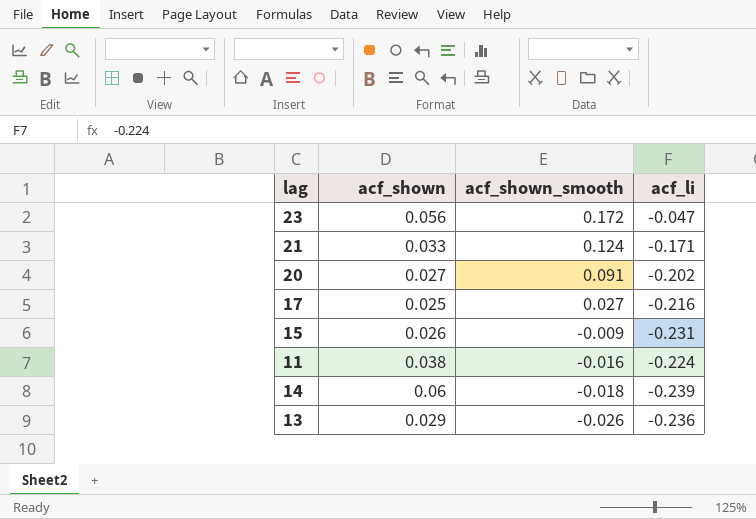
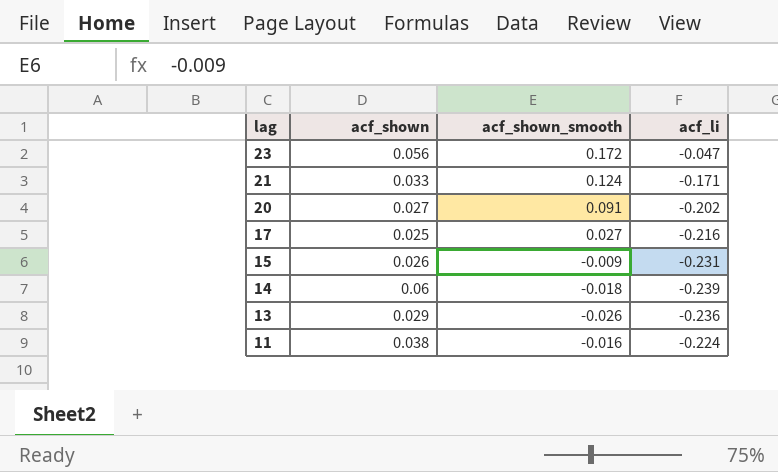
row order: acf_shown_smooth descending -> lag descending

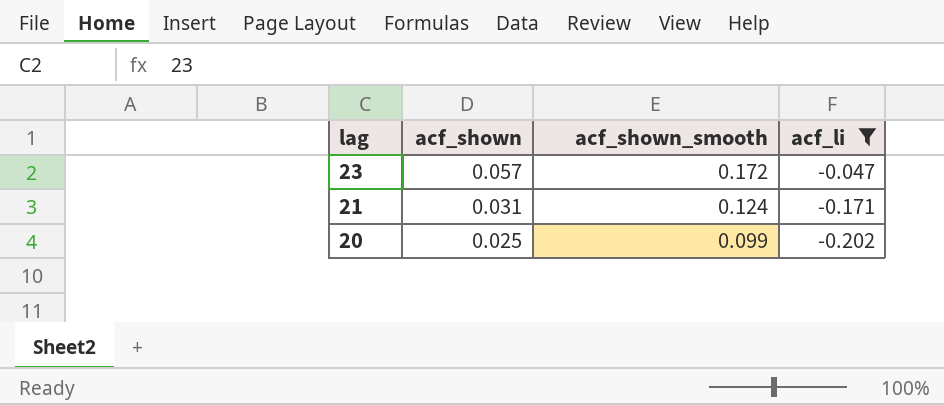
filter: none -> acf_li >= -0.202
23 | acf_shown: 0.056 -> 0.057
21 | acf_shown: 0.033 -> 0.031
20 | acf_shown: 0.027 -> 0.025
20 | acf_shown_smooth: 0.091 -> 0.099

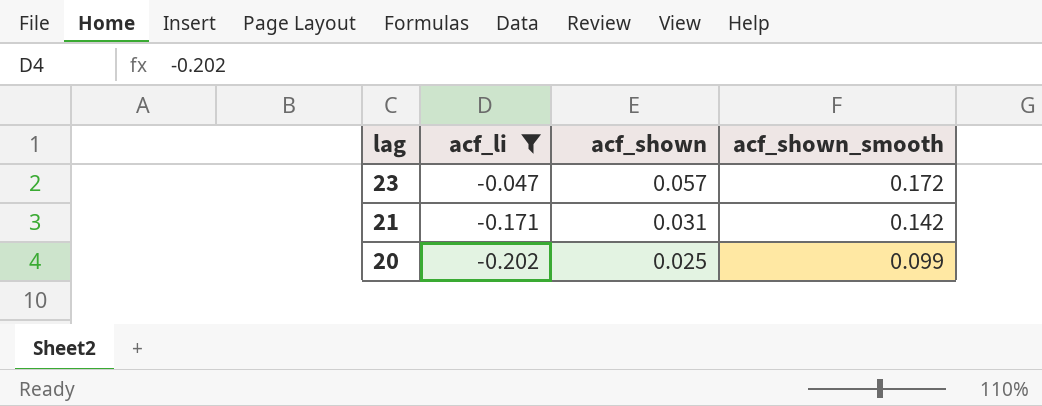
column acf_li | position: 4 -> 2
21 | acf_shown_smooth: 0.124 -> 0.142

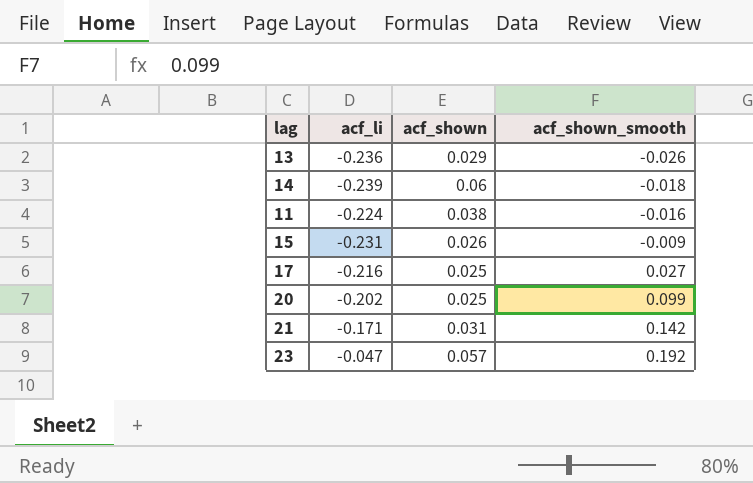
filter: acf_li >= -0.202 -> none
row order: lag descending -> acf_shown_smooth ascending
23 | acf_shown_smooth: 0.172 -> 0.192

